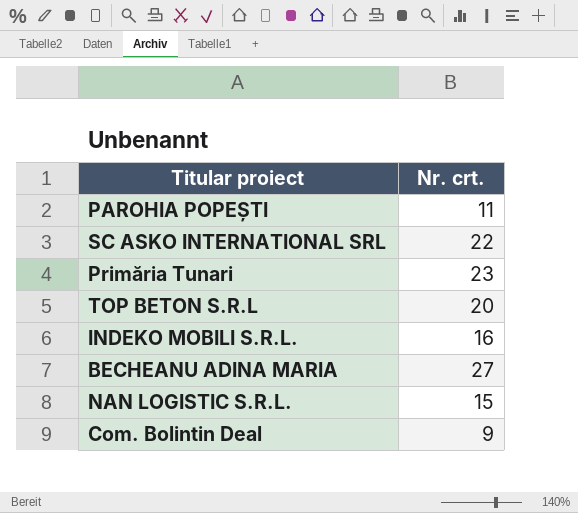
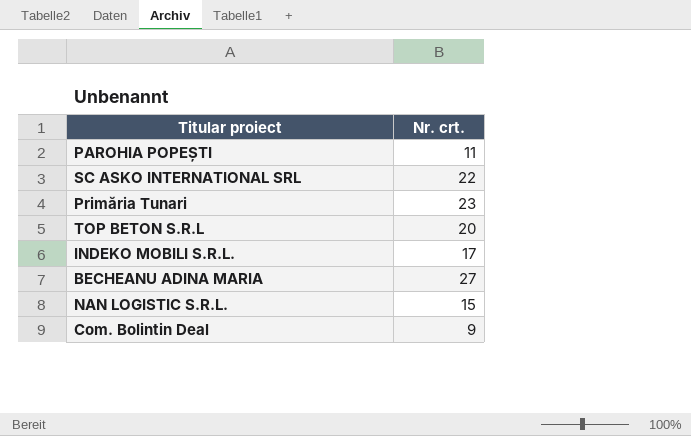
INDEKO MOBILI S.R.L. | Nr. crt.: 16 -> 17

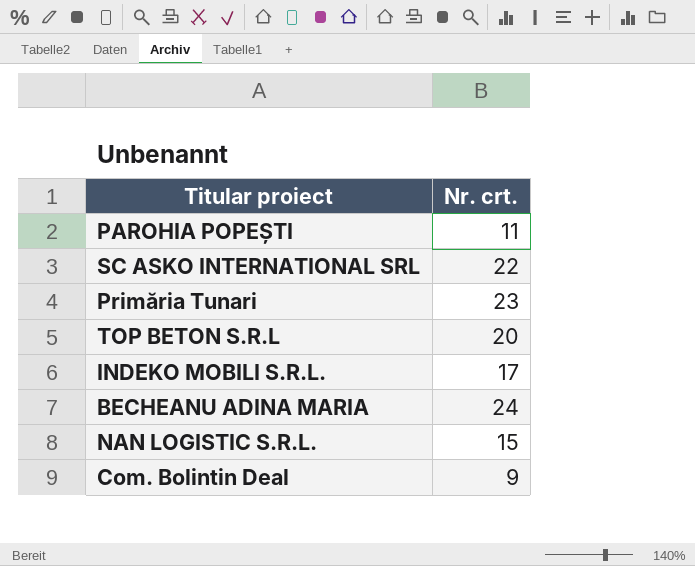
BECHEANU ADINA MARIA | Nr. crt.: 27 -> 24

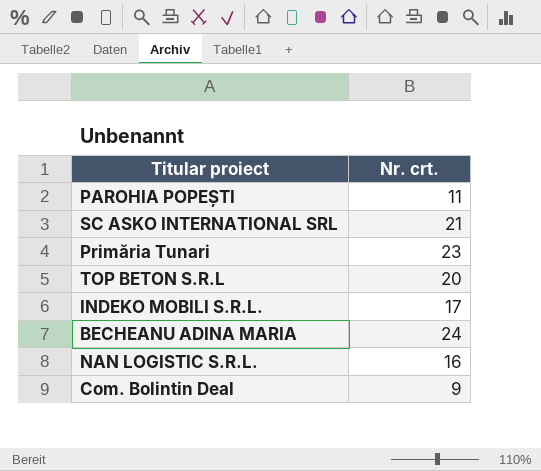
SC ASKO INTERNATIONAL SRL | Nr. crt.: 22 -> 21
NAN LOGISTIC S.R.L. | Nr. crt.: 15 -> 16

